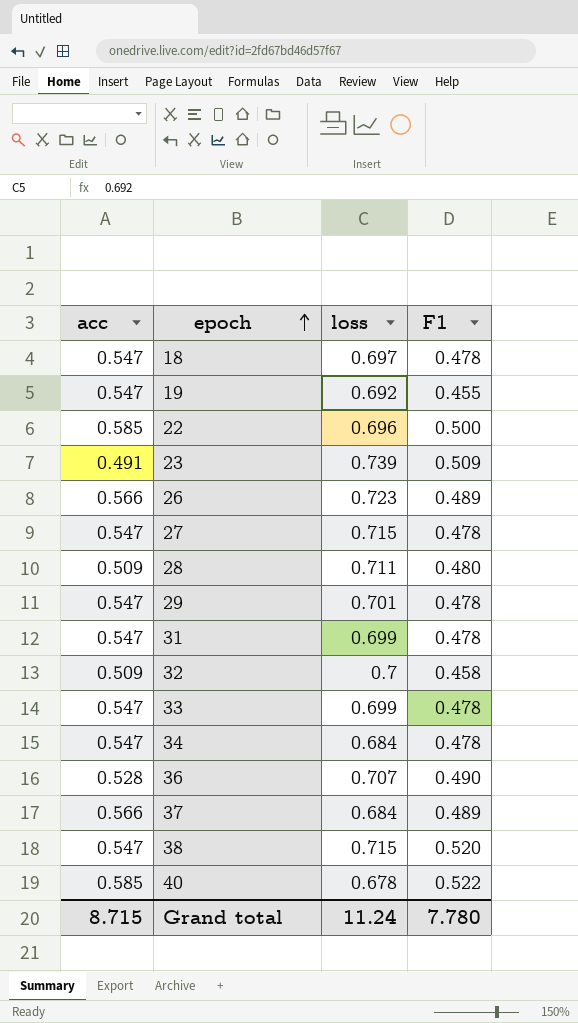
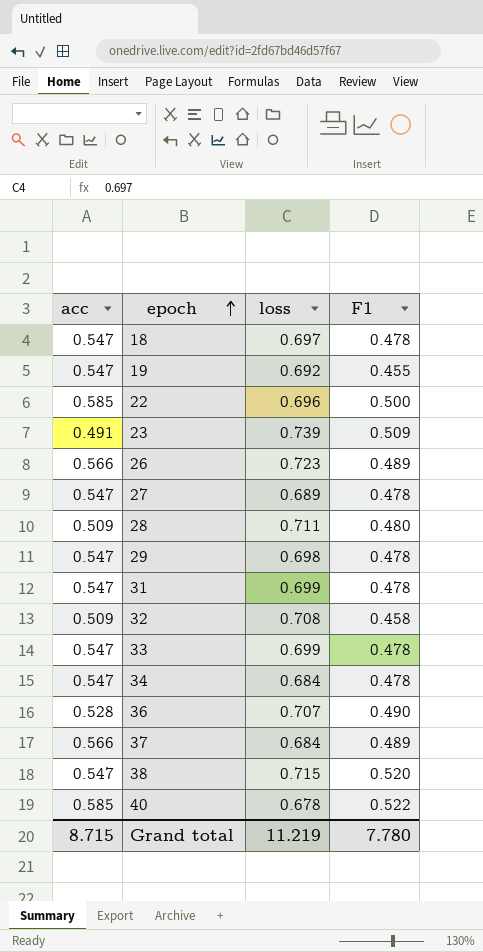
27 | loss: 0.715 -> 0.689
29 | loss: 0.701 -> 0.698
32 | loss: 0.7 -> 0.708
Grand total | loss: 11.24 -> 11.219

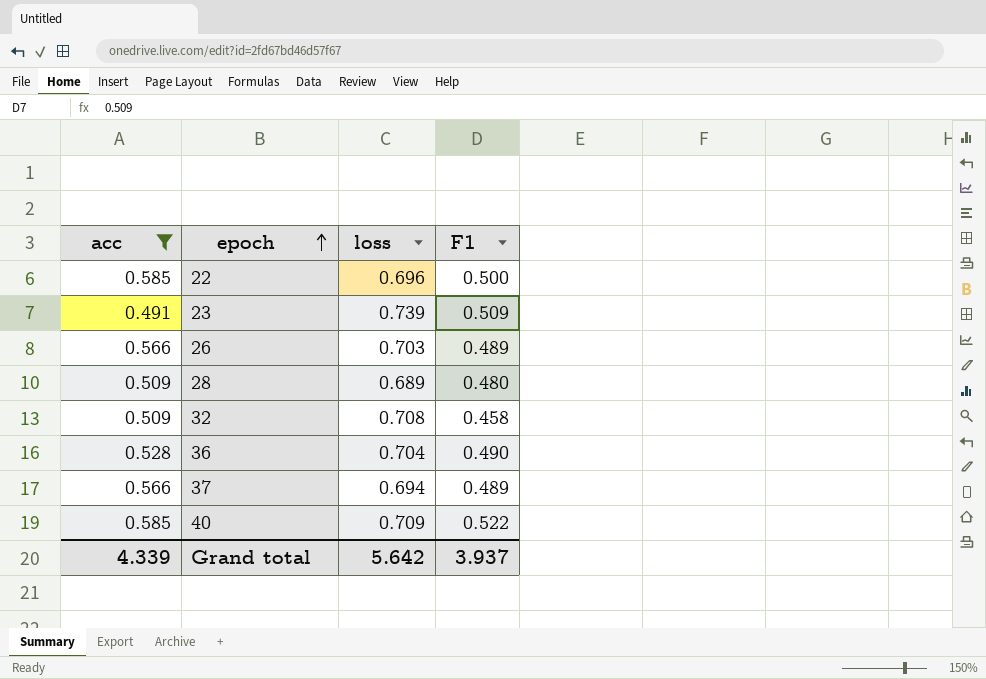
filter: none -> acc != 0.547
26 | loss: 0.723 -> 0.703
28 | loss: 0.711 -> 0.689
36 | loss: 0.707 -> 0.704
37 | loss: 0.684 -> 0.694
40 | loss: 0.678 -> 0.709
Grand total | acc: 8.715 -> 4.339
Grand total | loss: 11.219 -> 5.642
Grand total | F1: 7.780 -> 3.937

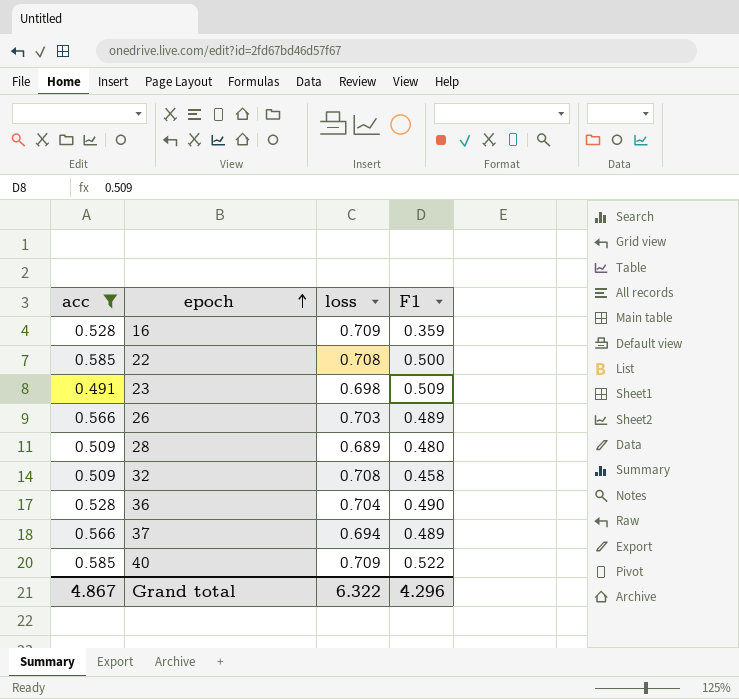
row 16: none -> 0.528 | 0.709 | 0.359
22 | loss: 0.696 -> 0.708
23 | loss: 0.739 -> 0.698
Grand total | acc: 4.339 -> 4.867
Grand total | loss: 5.642 -> 6.322
Grand total | F1: 3.937 -> 4.296

